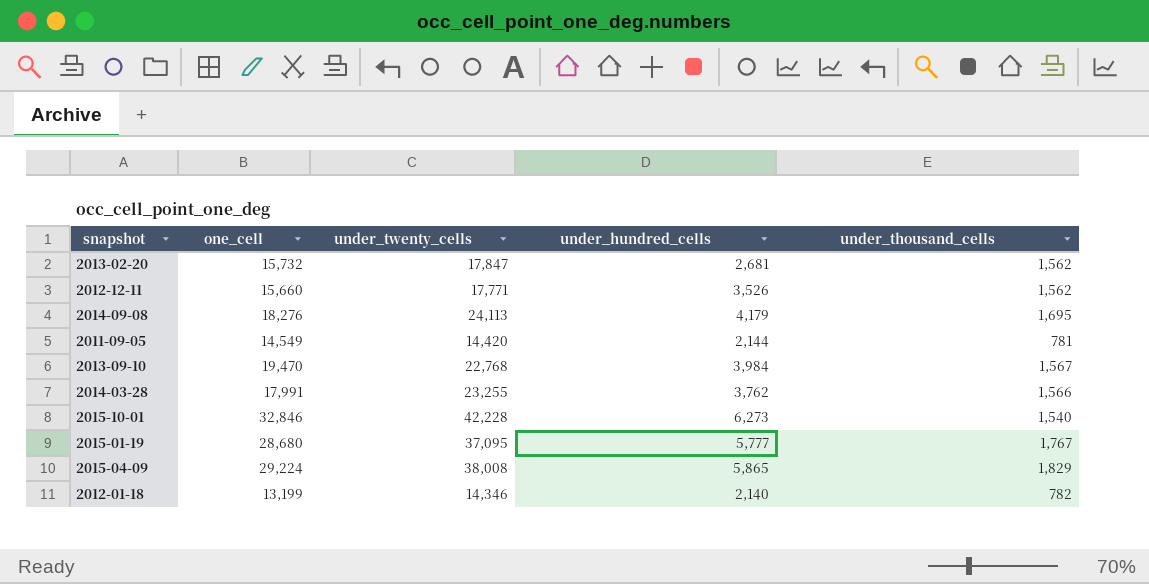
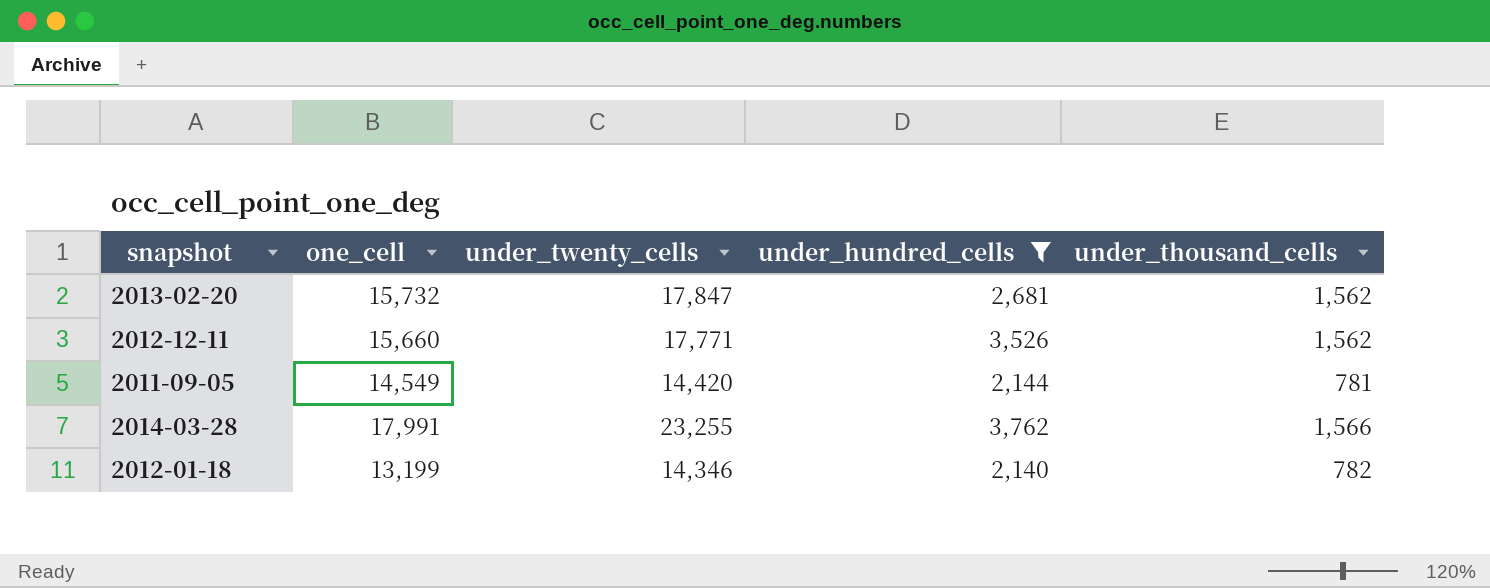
filter: none -> under_hundred_cells <= 3,762

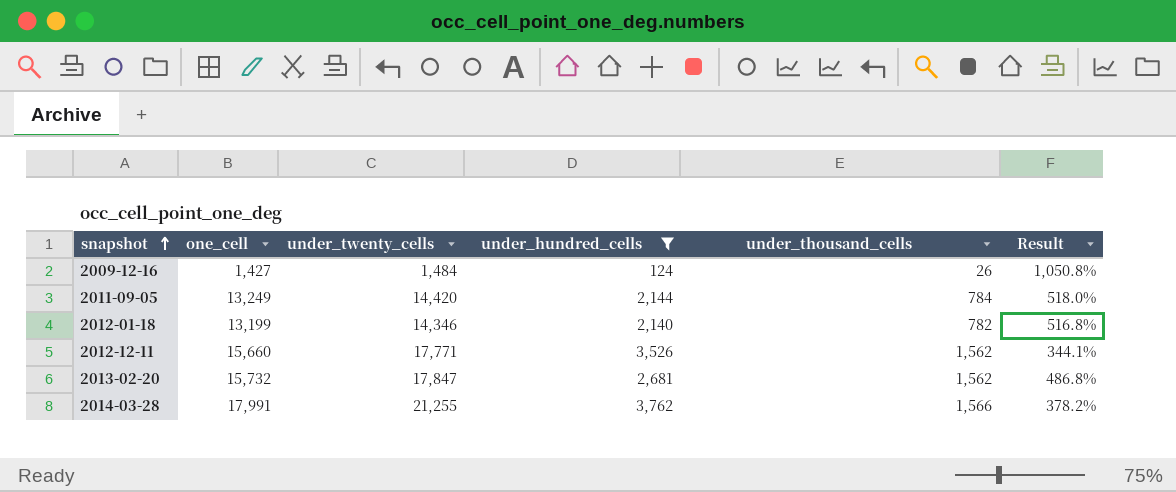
row order: none -> snapshot ascending
column Result | formula: none -> ([one_cell] - [under_hundred_cells]) / [under_hundred_cells]
row 2009-12-16: none -> 1,427 | 1,484 | 124 | 26 | 1,050.8%
2011-09-05 | one_cell: 14,549 -> 13,249
2011-09-05 | under_thousand_cells: 781 -> 784
2014-03-28 | under_twenty_cells: 23,255 -> 21,255

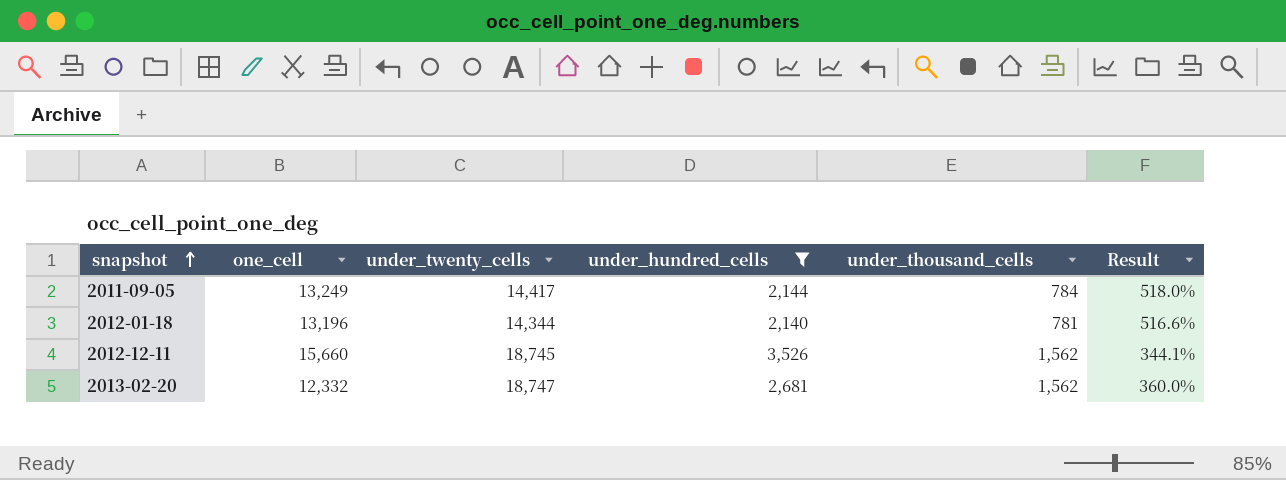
row 2009-12-16: 1,427 | 1,484 | 124 | 26 | 1,050.8% -> none
row 2014-03-28: 17,991 | 21,255 | 3,762 | 1,566 | 378.2% -> none
2011-09-05 | under_twenty_cells: 14,420 -> 14,417
2012-01-18 | one_cell: 13,199 -> 13,196
2012-01-18 | under_twenty_cells: 14,346 -> 14,344
2012-01-18 | under_thousand_cells: 782 -> 781
2012-01-18 | Result: 516.8% -> 516.6%
2012-12-11 | under_twenty_cells: 17,771 -> 18,745
2013-02-20 | one_cell: 15,732 -> 12,332
2013-02-20 | under_twenty_cells: 17,847 -> 18,747
2013-02-20 | Result: 486.8% -> 360.0%

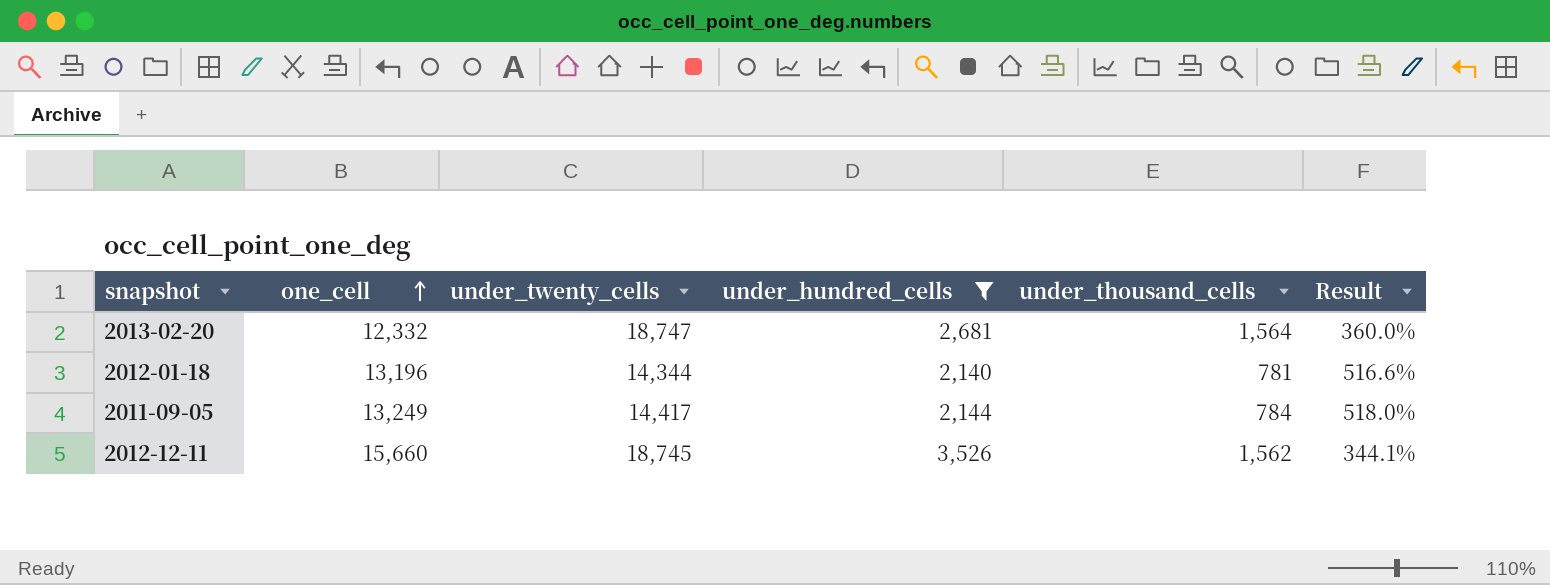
row order: snapshot ascending -> one_cell ascending
2013-02-20 | under_thousand_cells: 1,562 -> 1,564

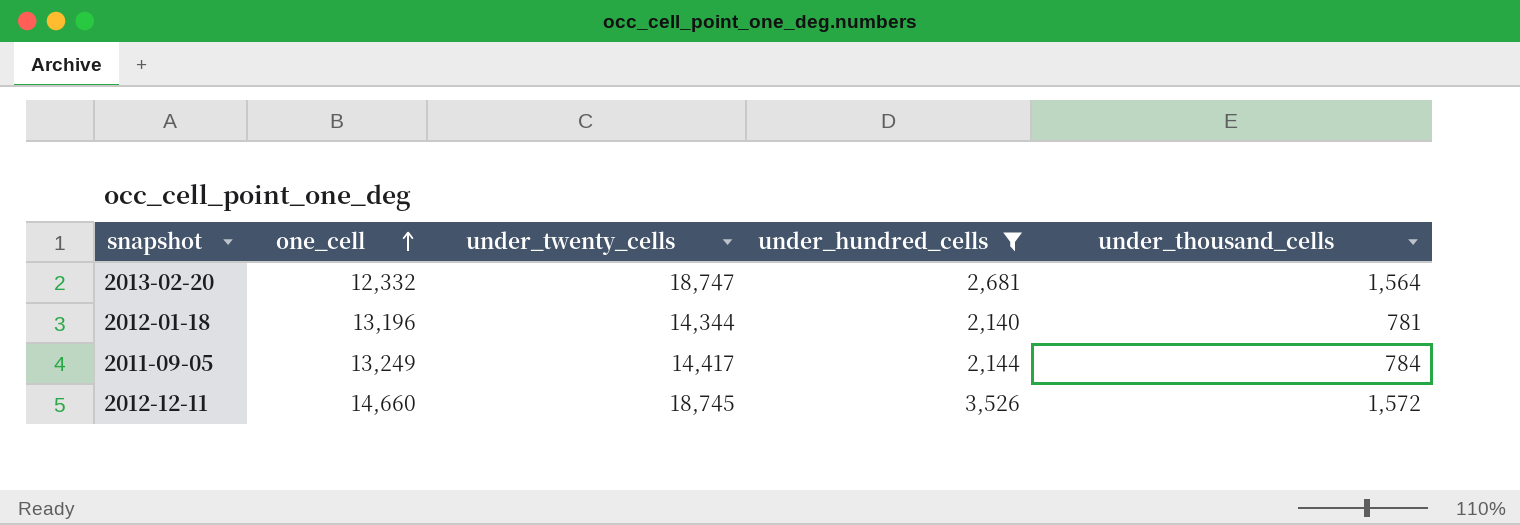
column Result | formula: ([one_cell] - [under_hundred_cells]) / [under_hundred_cells] -> none
2012-12-11 | one_cell: 15,660 -> 14,660
2012-12-11 | under_thousand_cells: 1,562 -> 1,572

